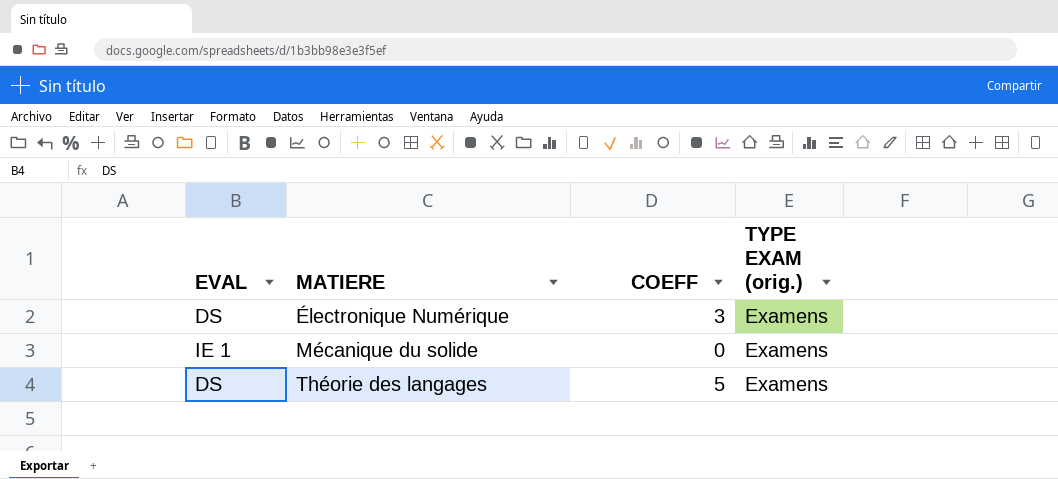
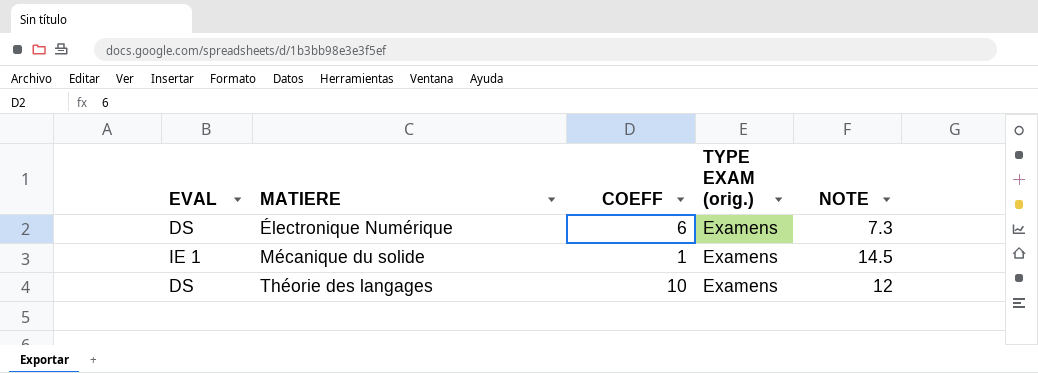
column NOTE | position: none -> 5
Électronique Numérique | COEFF: 3 -> 6
Mécanique du solide | COEFF: 0 -> 1
Théorie des langages | COEFF: 5 -> 10

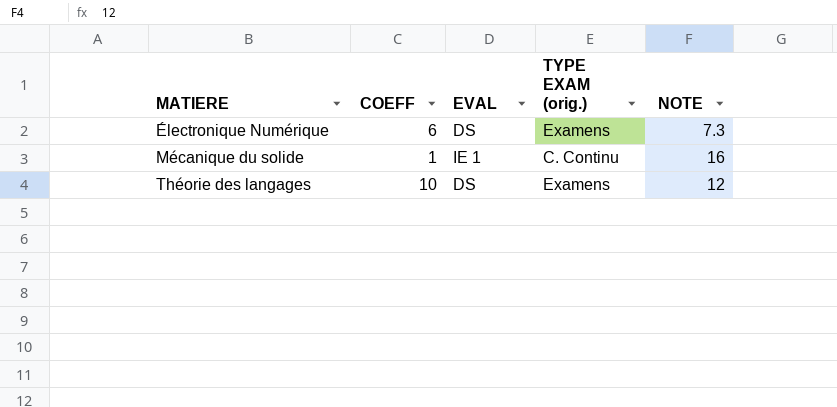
column EVAL | position: 1 -> 3
Mécanique du solide | TYPE EXAM (orig.): Examens -> C. Continu
Mécanique du solide | NOTE: 14.5 -> 16

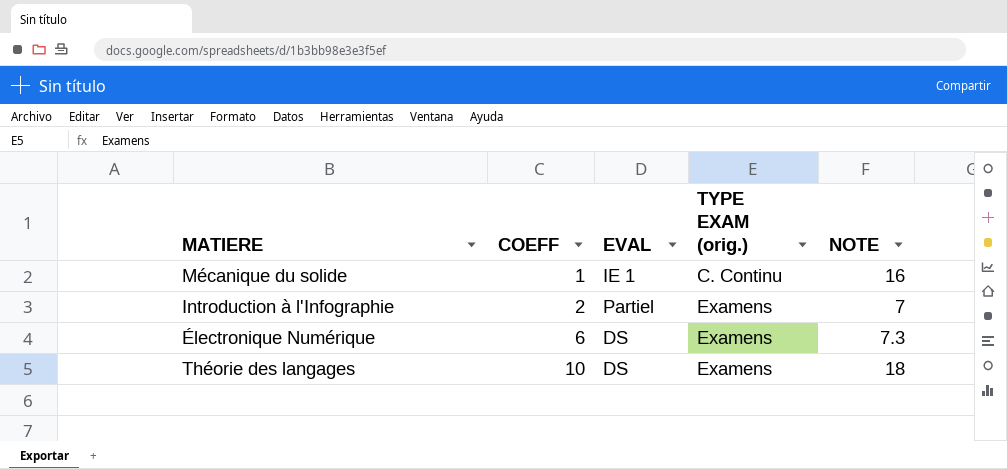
row order: MATIERE ascending -> COEFF ascending
row Introduction à l'Infographie: none -> 2 | Partiel | Examens | 7
Théorie des langages | NOTE: 12 -> 18

